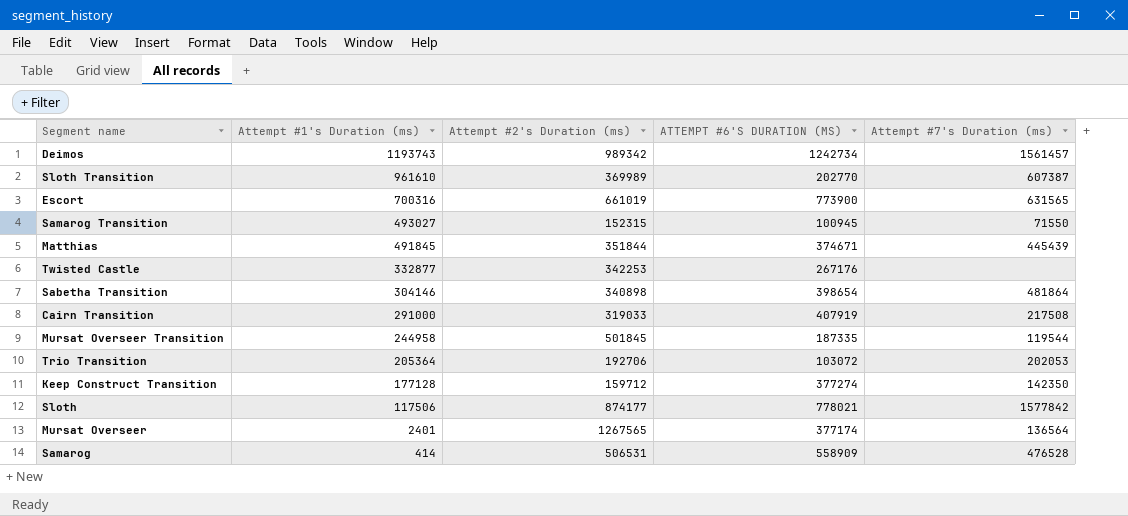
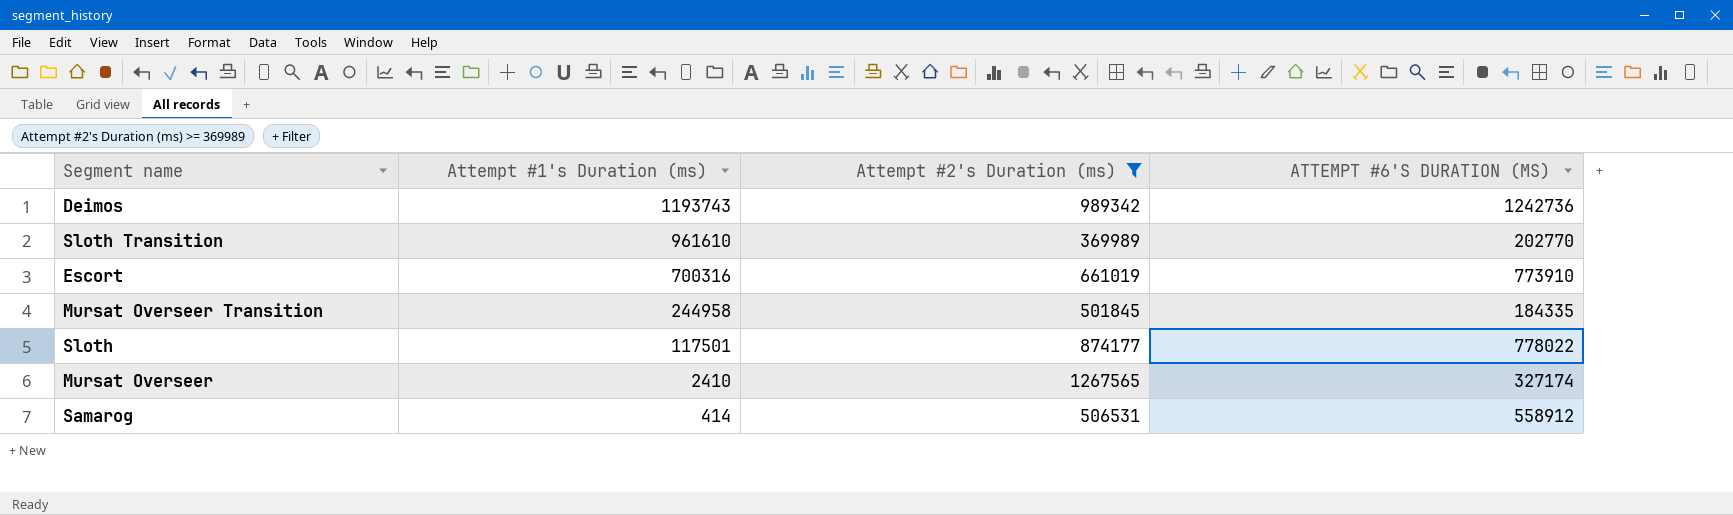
filter: none -> Attempt #2's Duration (ms) >= 369989
column Attempt #7's Duration (ms) | position: 5 -> none
Deimos | ATTEMPT #6'S DURATION (MS): 1242734 -> 1242736
Escort | ATTEMPT #6'S DURATION (MS): 773900 -> 773910
Mursat Overseer Transition | ATTEMPT #6'S DURATION (MS): 187335 -> 184335
Sloth | Attempt #1's Duration (ms): 117506 -> 117501
Sloth | ATTEMPT #6'S DURATION (MS): 778021 -> 778022
Mursat Overseer | Attempt #1's Duration (ms): 2401 -> 2410
Mursat Overseer | ATTEMPT #6'S DURATION (MS): 377174 -> 327174
Samarog | ATTEMPT #6'S DURATION (MS): 558909 -> 558912

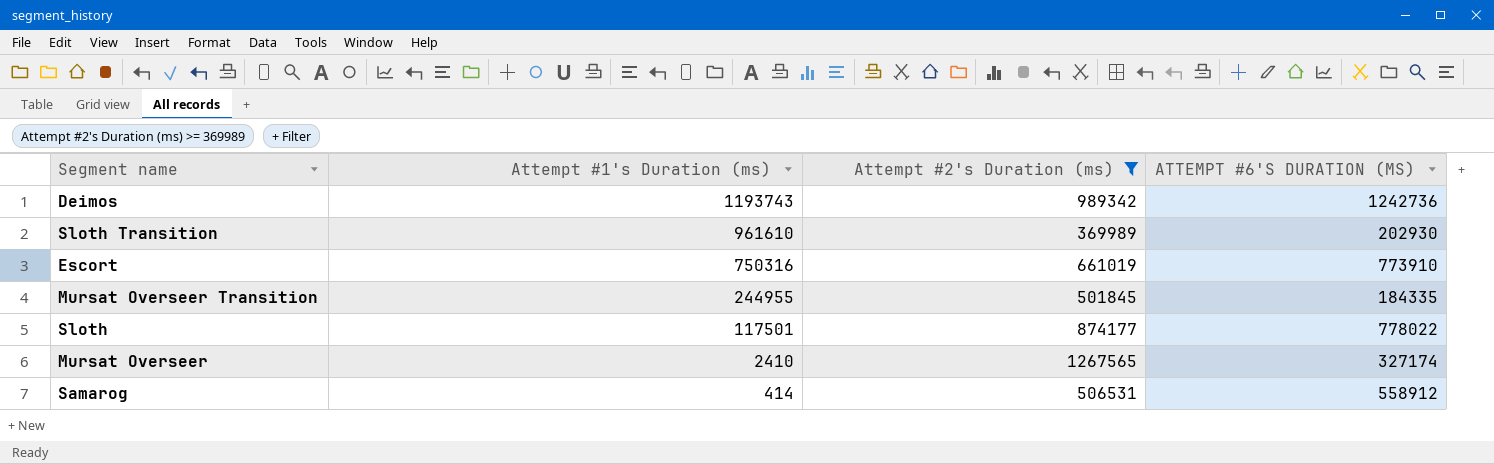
Sloth Transition | ATTEMPT #6'S DURATION (MS): 202770 -> 202930
Escort | Attempt #1's Duration (ms): 700316 -> 750316
Mursat Overseer Transition | Attempt #1's Duration (ms): 244958 -> 244955

